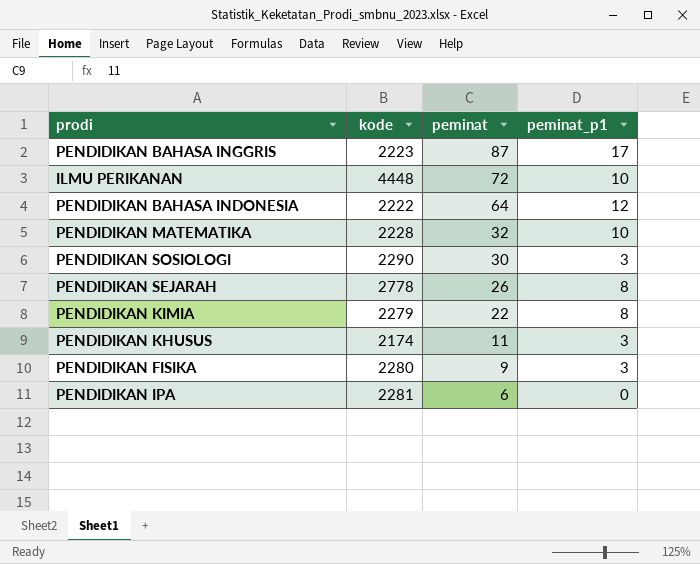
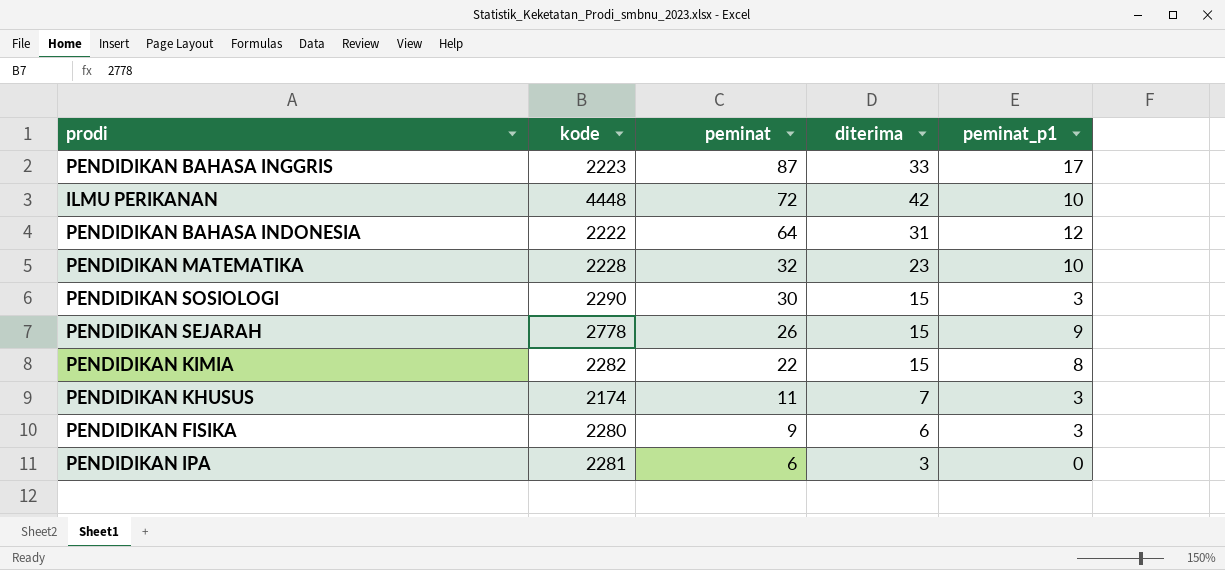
column diterima | position: none -> 4
PENDIDIKAN SEJARAH | peminat_p1: 8 -> 9
PENDIDIKAN KIMIA | kode: 2279 -> 2282

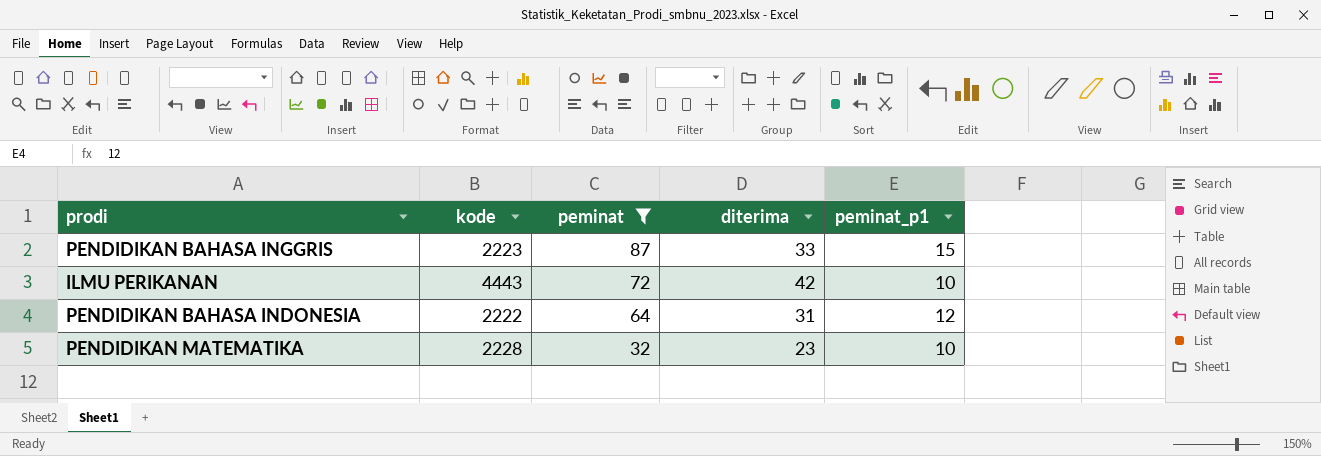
filter: none -> peminat >= 32
PENDIDIKAN BAHASA INGGRIS | peminat_p1: 17 -> 15
ILMU PERIKANAN | kode: 4448 -> 4443

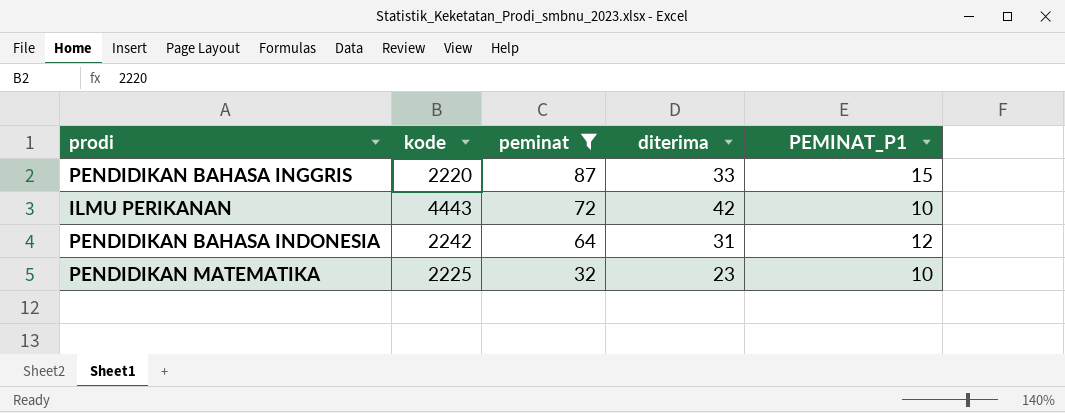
column name: peminat_p1 -> PEMINAT_P1
PENDIDIKAN BAHASA INGGRIS | kode: 2223 -> 2220
PENDIDIKAN BAHASA INDONESIA | kode: 2222 -> 2242
PENDIDIKAN MATEMATIKA | kode: 2228 -> 2225

